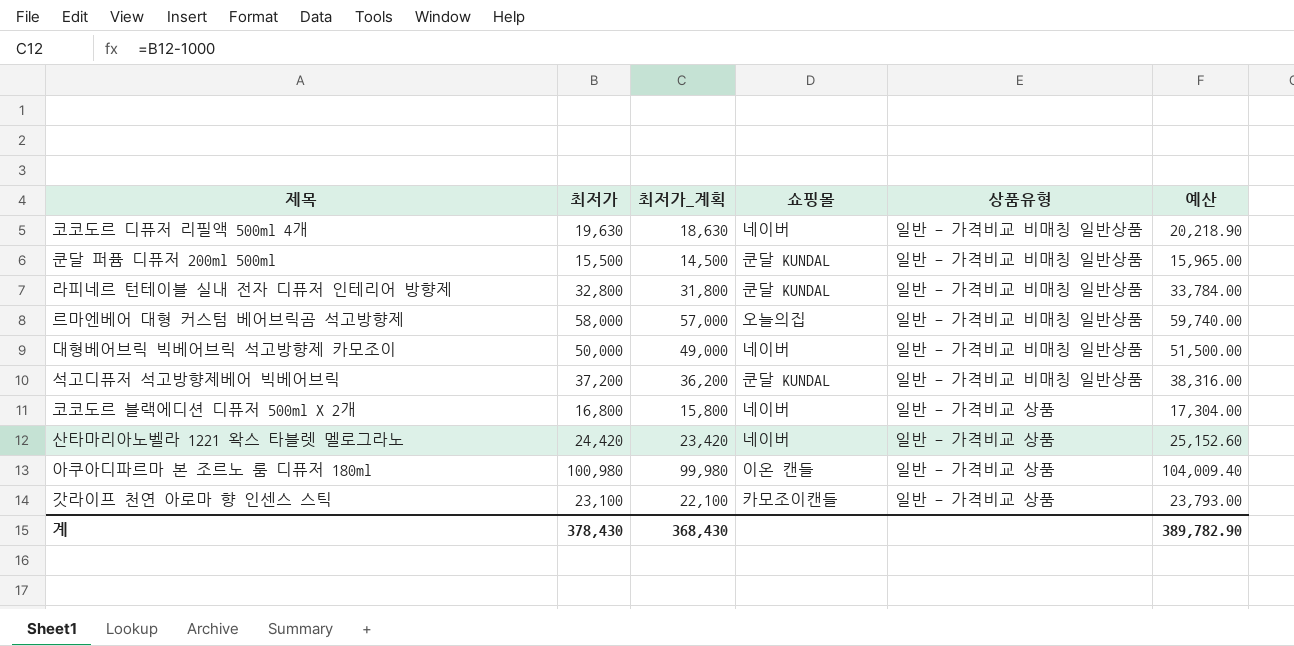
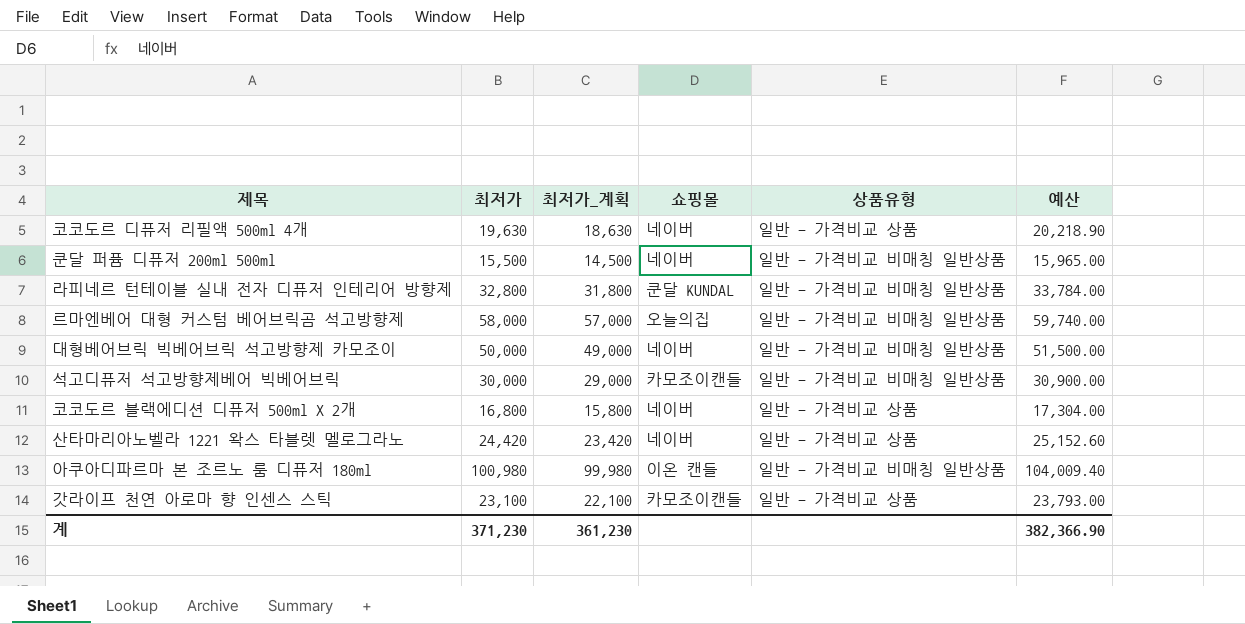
코코도르 디퓨저 리필액 500ml 4개 | 상품유형: 일반 - 가격비교 비매칭 일반상품 -> 일반 - 가격비교 상품
쿤달 퍼퓸 디퓨저 200ml 500ml | 쇼핑몰: 쿤달 KUNDAL -> 네이버
석고디퓨저 석고방향제베어 빅베어브릭 | 최저가: 37,200 -> 30,000
석고디퓨저 석고방향제베어 빅베어브릭 | 최저가_계획: 36,200 -> 29,000
석고디퓨저 석고방향제베어 빅베어브릭 | 쇼핑몰: 쿤달 KUNDAL -> 카모조이캔들
석고디퓨저 석고방향제베어 빅베어브릭 | 예산: 38,316.00 -> 30,900.00
아쿠아디파르마 본 조르노 룸 디퓨저 180ml | 상품유형: 일반 - 가격비교 상품 -> 일반 - 가격비교 비매칭 일반상품
계 | 최저가: 378,430 -> 371,230
계 | 최저가_계획: 368,430 -> 361,230
계 | 예산: 389,782.90 -> 382,366.90

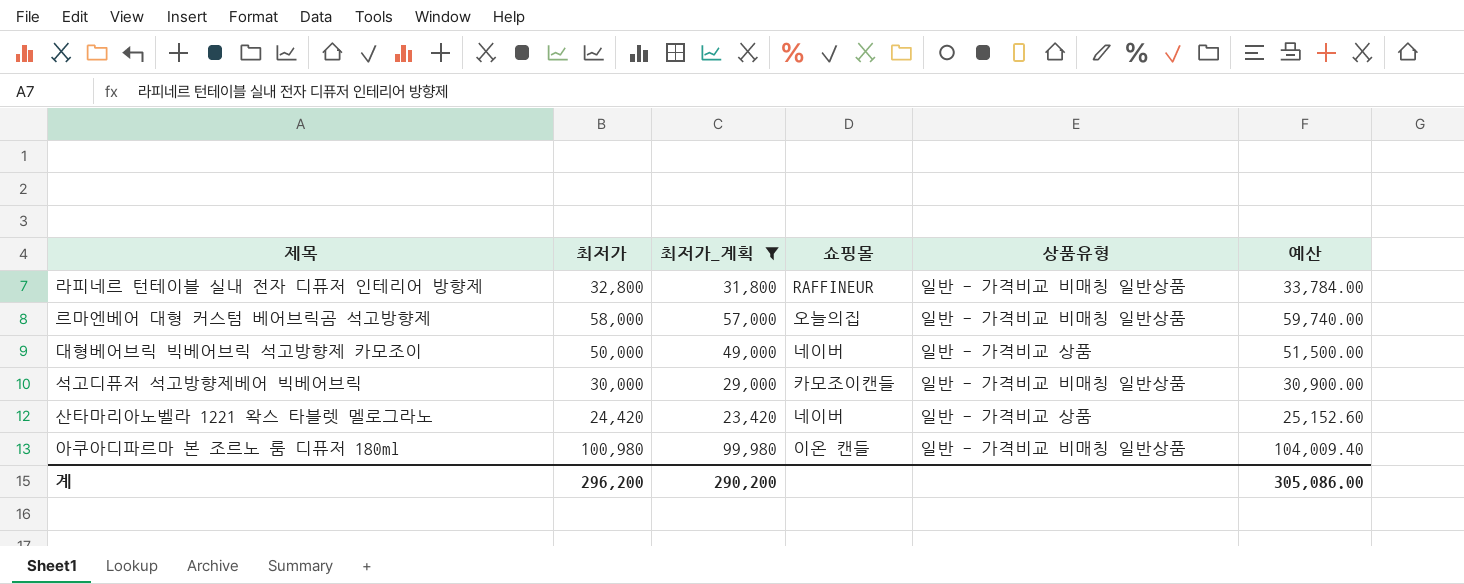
filter: none -> 최저가_계획 >= 23,420
라피네르 턴테이블 실내 전자 디퓨저 인테리어 방향제 | 쇼핑몰: 쿤달 KUNDAL -> RAFFINEUR
대형베어브릭 빅베어브릭 석고방향제 카모조이 | 상품유형: 일반 - 가격비교 비매칭 일반상품 -> 일반 - 가격비교 상품
계 | 최저가: 371,230 -> 296,200
계 | 최저가_계획: 361,230 -> 290,200
계 | 예산: 382,366.90 -> 305,086.00

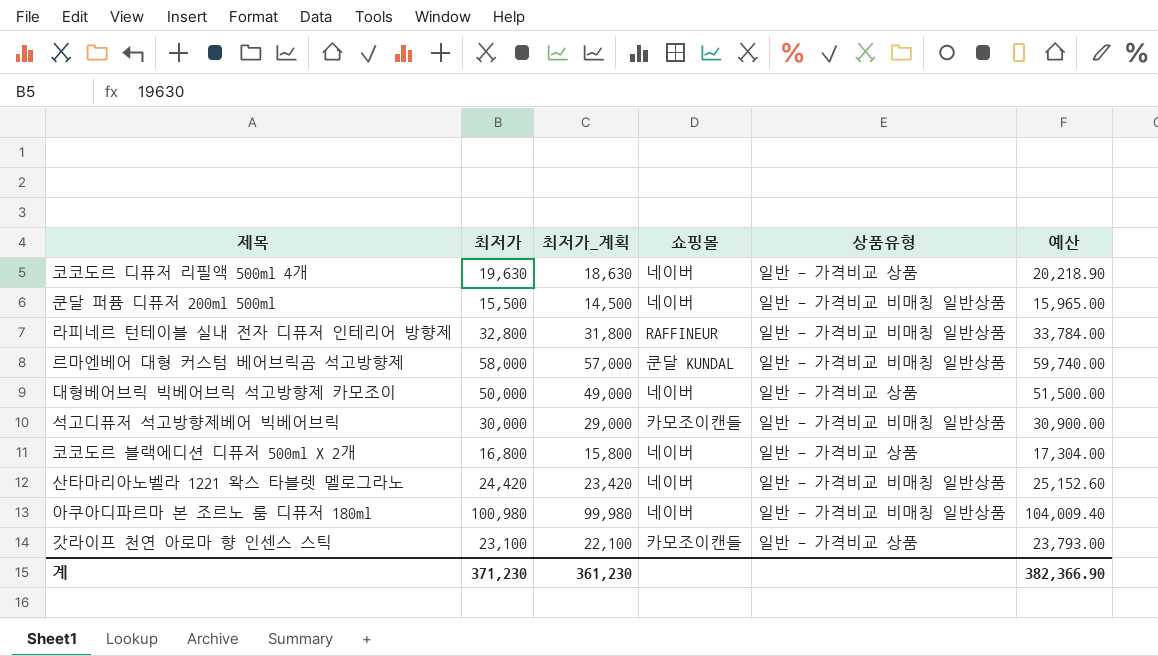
filter: 최저가_계획 >= 23,420 -> none
르마엔베어 대형 커스텀 베어브릭곰 석고방향제 | 쇼핑몰: 오늘의집 -> 쿤달 KUNDAL
산타마리아노벨라 1221 왁스 타블렛 멜로그라노 | 상품유형: 일반 - 가격비교 상품 -> 일반 - 가격비교 비매칭 일반상품
아쿠아디파르마 본 조르노 룸 디퓨저 180ml | 쇼핑몰: 이온 캔들 -> 네이버
계 | 최저가: 296,200 -> 371,230
계 | 최저가_계획: 290,200 -> 361,230
계 | 예산: 305,086.00 -> 382,366.90

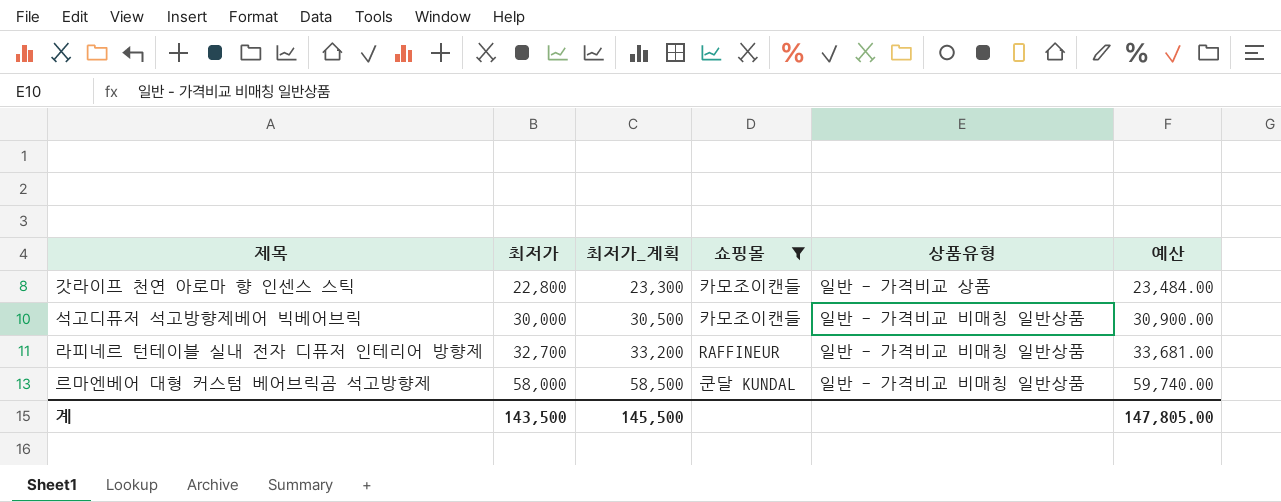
filter: none -> 쇼핑몰 != 네이버
row order: none -> 최저가 ascending
column 최저가_계획 | formula: [최저가] - 1000 -> [최저가] + 500
갓라이프 천연 아로마 향 인센스 스틱 | 최저가: 23,100 -> 22,800
갓라이프 천연 아로마 향 인센스 스틱 | 예산: 23,793.00 -> 23,484.00
라피네르 턴테이블 실내 전자 디퓨저 인테리어 방향제 | 최저가: 32,800 -> 32,700
라피네르 턴테이블 실내 전자 디퓨저 인테리어 방향제 | 예산: 33,784.00 -> 33,681.00
계 | 최저가: 371,230 -> 143,500
계 | 최저가_계획: 361,230 -> 145,500
계 | 예산: 382,366.90 -> 147,805.00

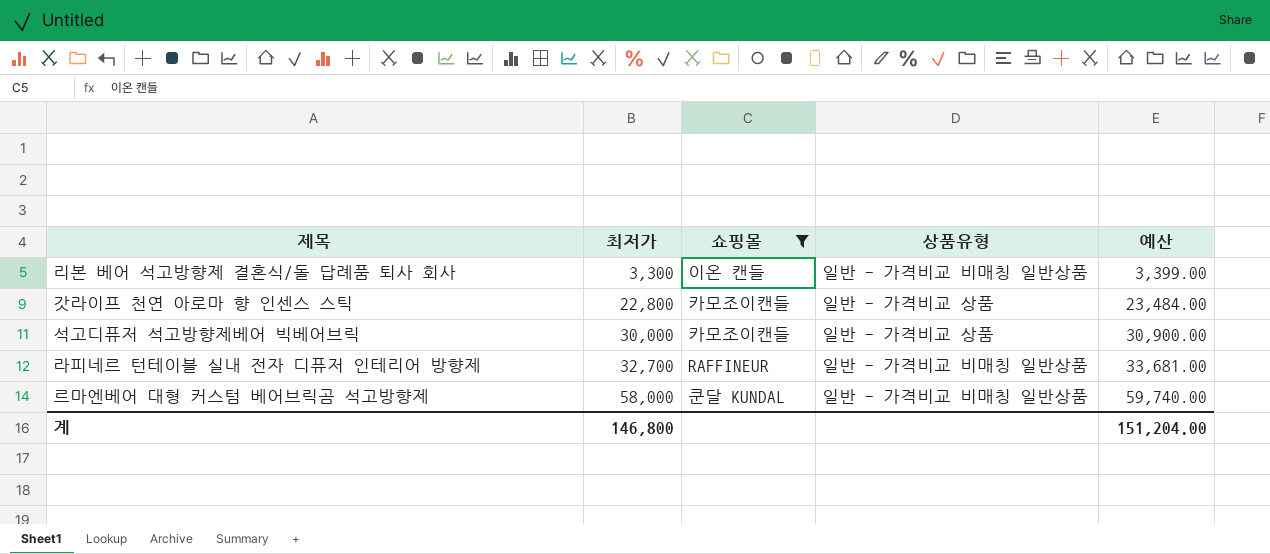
column 최저가_계획 | formula: [최저가] + 500 -> none
row 리본 베어 석고방향제 결혼식/돌 답례품 퇴사 회사: none -> 3,300 | 이온 캔들 | 일반 - 가격비교 비매칭 일반상품 | 3,399.00
석고디퓨저 석고방향제베어 빅베어브릭 | 상품유형: 일반 - 가격비교 비매칭 일반상품 -> 일반 - 가격비교 상품
계 | 최저가: 143,500 -> 146,800
계 | 예산: 147,805.00 -> 151,204.00

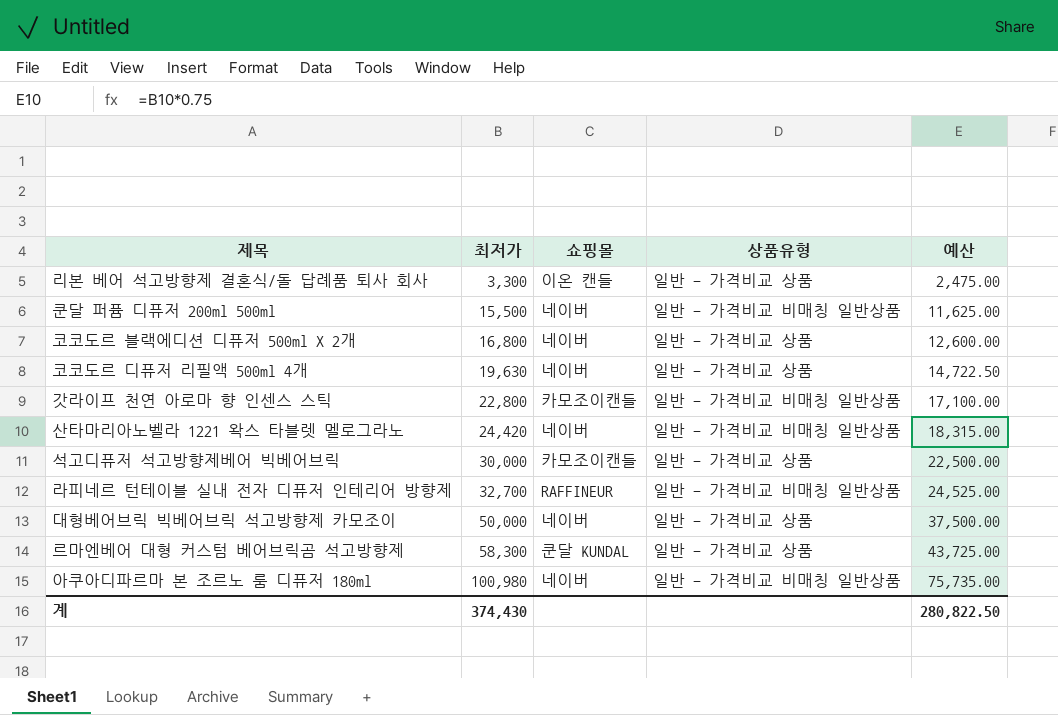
filter: 쇼핑몰 != 네이버 -> none
column 예산 | formula: [최저가] * 1.03 -> [최저가] * 0.75
리본 베어 석고방향제 결혼식/돌 답례품 퇴사 회사 | 상품유형: 일반 - 가격비교 비매칭 일반상품 -> 일반 - 가격비교 상품
갓라이프 천연 아로마 향 인센스 스틱 | 상품유형: 일반 - 가격비교 상품 -> 일반 - 가격비교 비매칭 일반상품
르마엔베어 대형 커스텀 베어브릭곰 석고방향제 | 최저가: 58,000 -> 58,300
르마엔베어 대형 커스텀 베어브릭곰 석고방향제 | 상품유형: 일반 - 가격비교 비매칭 일반상품 -> 일반 - 가격비교 상품
계 | 최저가: 146,800 -> 374,430
계 | 예산: 151,204.00 -> 280,822.50

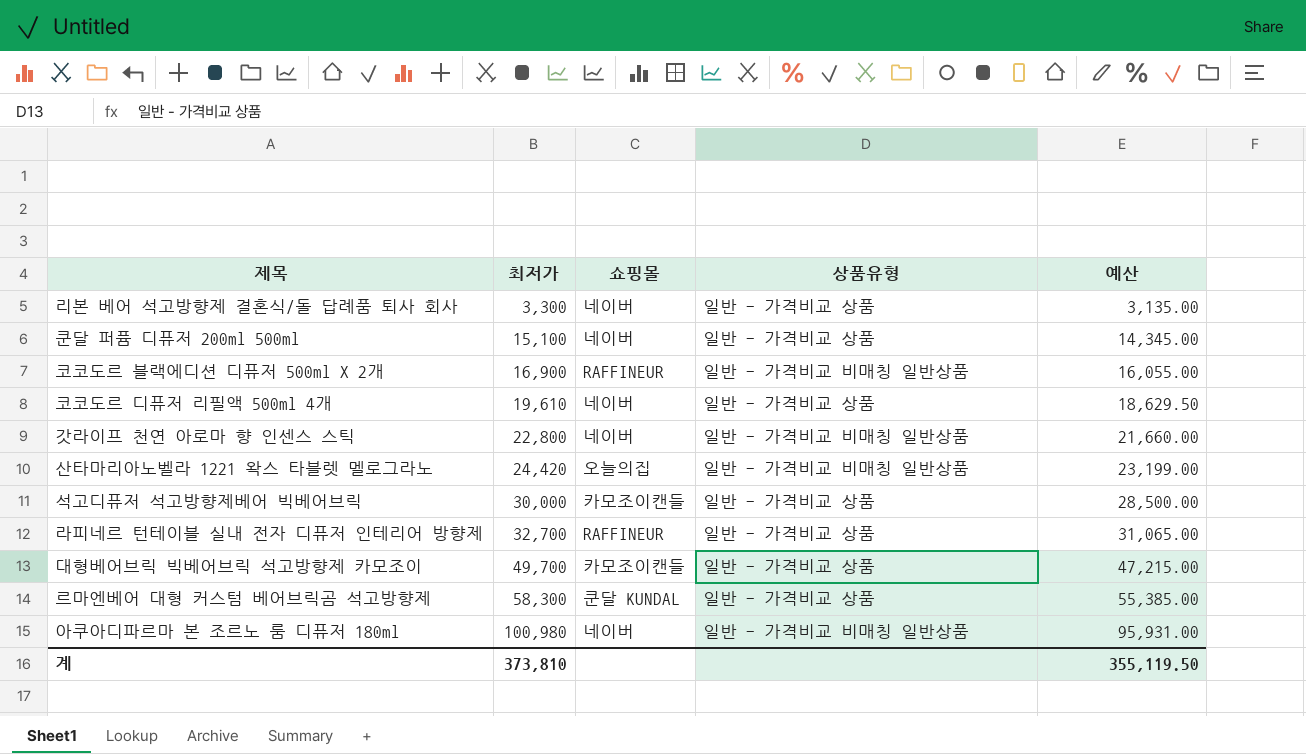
column 예산 | formula: [최저가] * 0.75 -> [최저가] * 0.95
리본 베어 석고방향제 결혼식/돌 답례품 퇴사 회사 | 쇼핑몰: 이온 캔들 -> 네이버
쿤달 퍼퓸 디퓨저 200ml 500ml | 최저가: 15,500 -> 15,100
쿤달 퍼퓸 디퓨저 200ml 500ml | 상품유형: 일반 - 가격비교 비매칭 일반상품 -> 일반 - 가격비교 상품
코코도르 블랙에디션 디퓨저 500ml X 2개 | 최저가: 16,800 -> 16,900
코코도르 블랙에디션 디퓨저 500ml X 2개 | 쇼핑몰: 네이버 -> RAFFINEUR
코코도르 블랙에디션 디퓨저 500ml X 2개 | 상품유형: 일반 - 가격비교 상품 -> 일반 - 가격비교 비매칭 일반상품
코코도르 디퓨저 리필액 500ml 4개 | 최저가: 19,630 -> 19,610
갓라이프 천연 아로마 향 인센스 스틱 | 쇼핑몰: 카모조이캔들 -> 네이버
산타마리아노벨라 1221 왁스 타블렛 멜로그라노 | 쇼핑몰: 네이버 -> 오늘의집
라피네르 턴테이블 실내 전자 디퓨저 인테리어 방향제 | 상품유형: 일반 - 가격비교 비매칭 일반상품 -> 일반 - 가격비교 상품
대형베어브릭 빅베어브릭 석고방향제 카모조이 | 최저가: 50,000 -> 49,700
대형베어브릭 빅베어브릭 석고방향제 카모조이 | 쇼핑몰: 네이버 -> 카모조이캔들
계 | 최저가: 374,430 -> 373,810
계 | 예산: 280,822.50 -> 355,119.50

